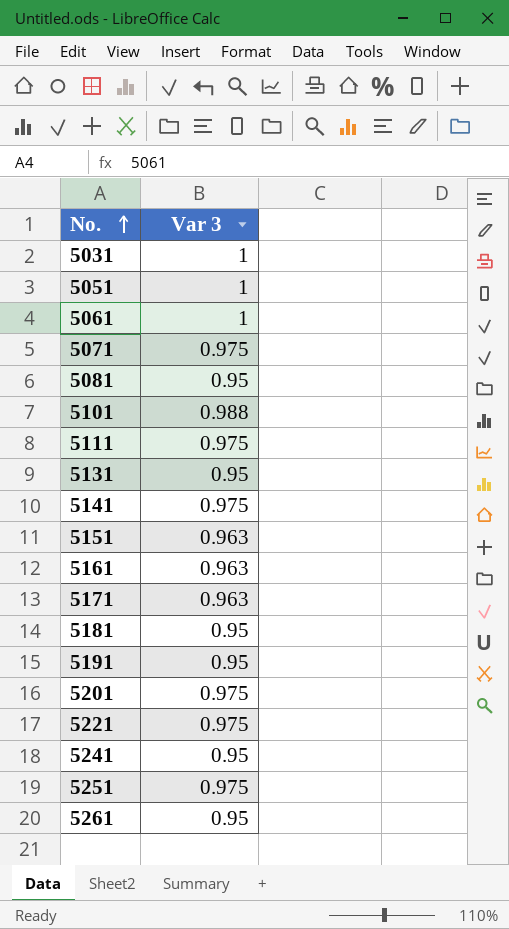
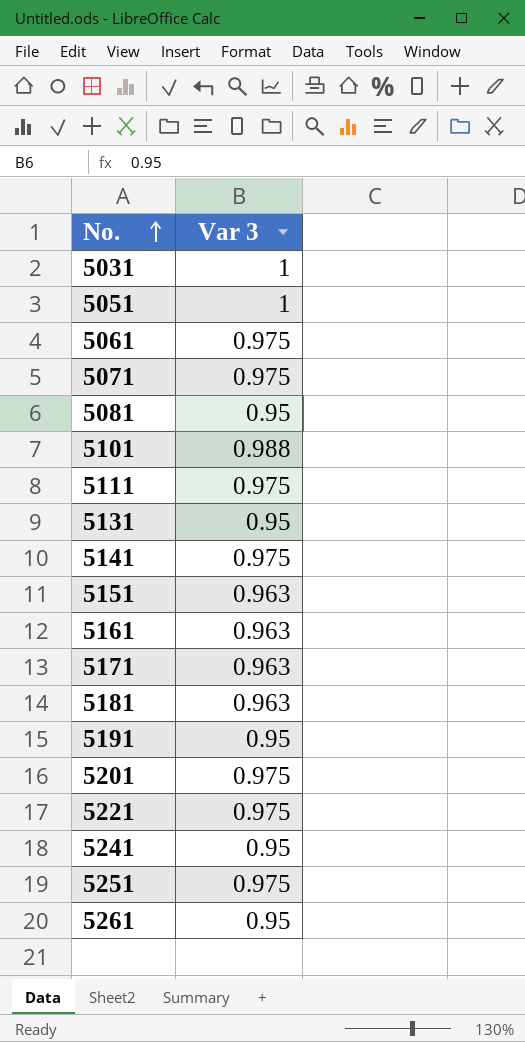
5061 | Var 3: 1 -> 0.975
5181 | Var 3: 0.95 -> 0.963

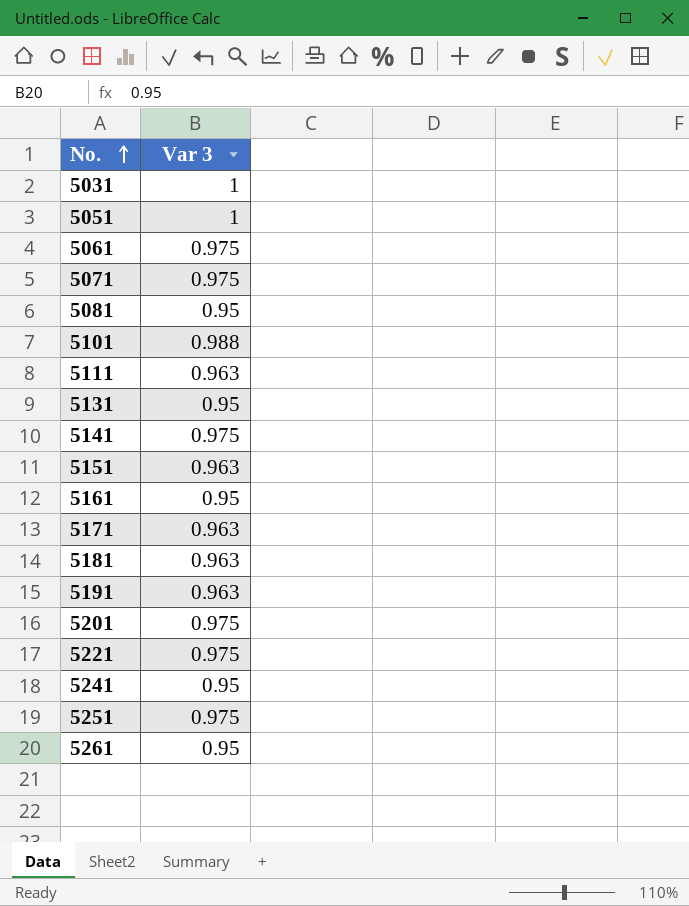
5111 | Var 3: 0.975 -> 0.963
5161 | Var 3: 0.963 -> 0.95
5191 | Var 3: 0.95 -> 0.963

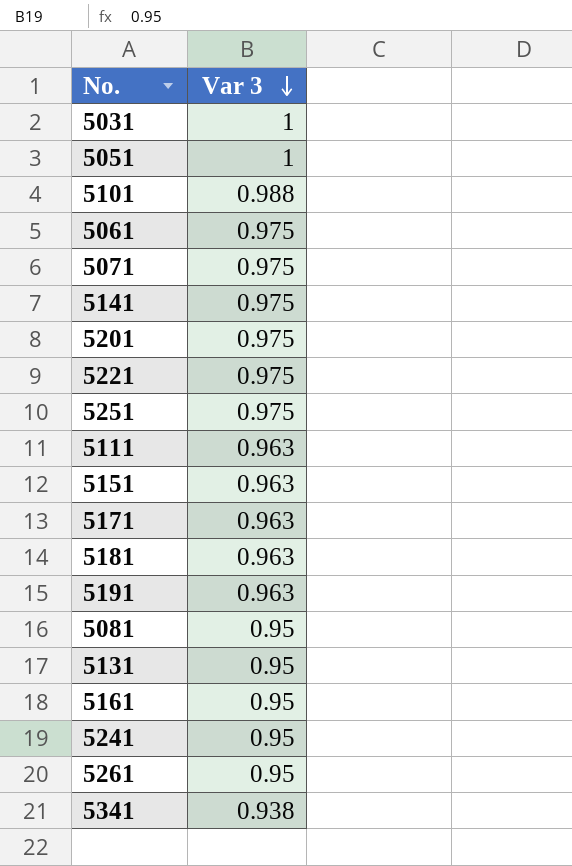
row order: No. ascending -> Var 3 descending
row 5341: none -> 0.938

